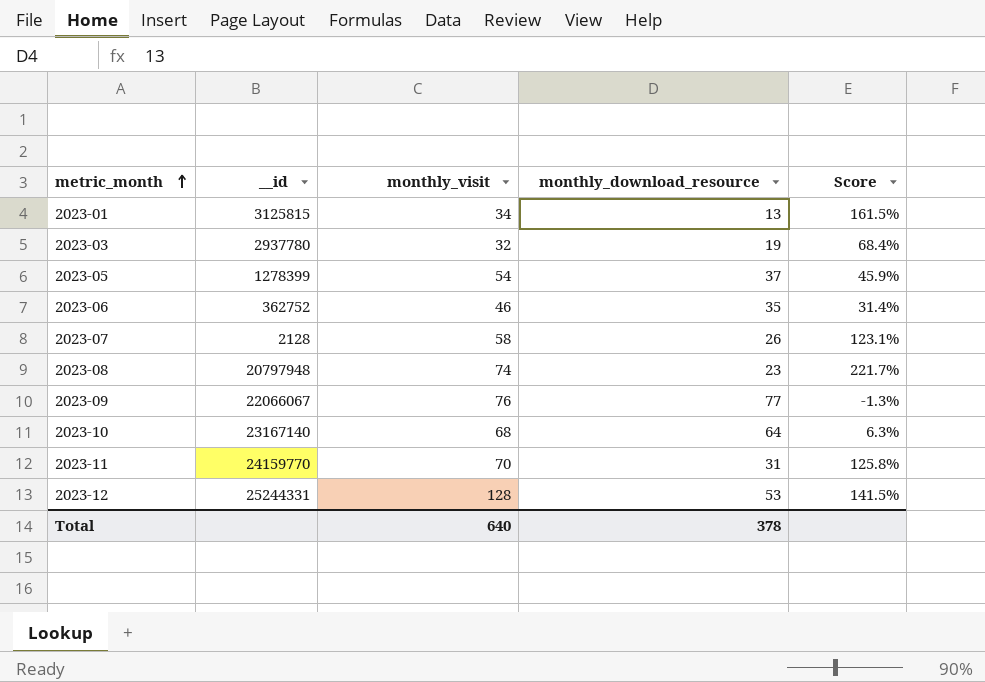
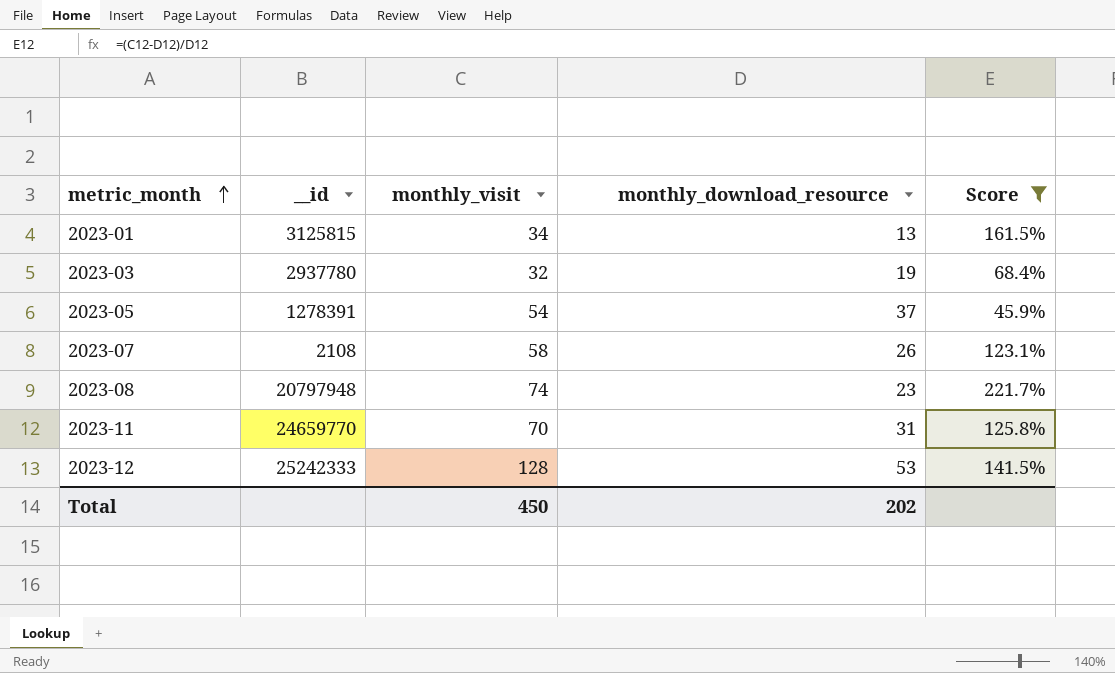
filter: none -> Score >= 45.9%
2023-05 | __id: 1278399 -> 1278391
2023-07 | __id: 2128 -> 2108
2023-11 | __id: 24159770 -> 24659770
2023-12 | __id: 25244331 -> 25242333
Total | monthly_visit: 640 -> 450
Total | monthly_download_resource: 378 -> 202

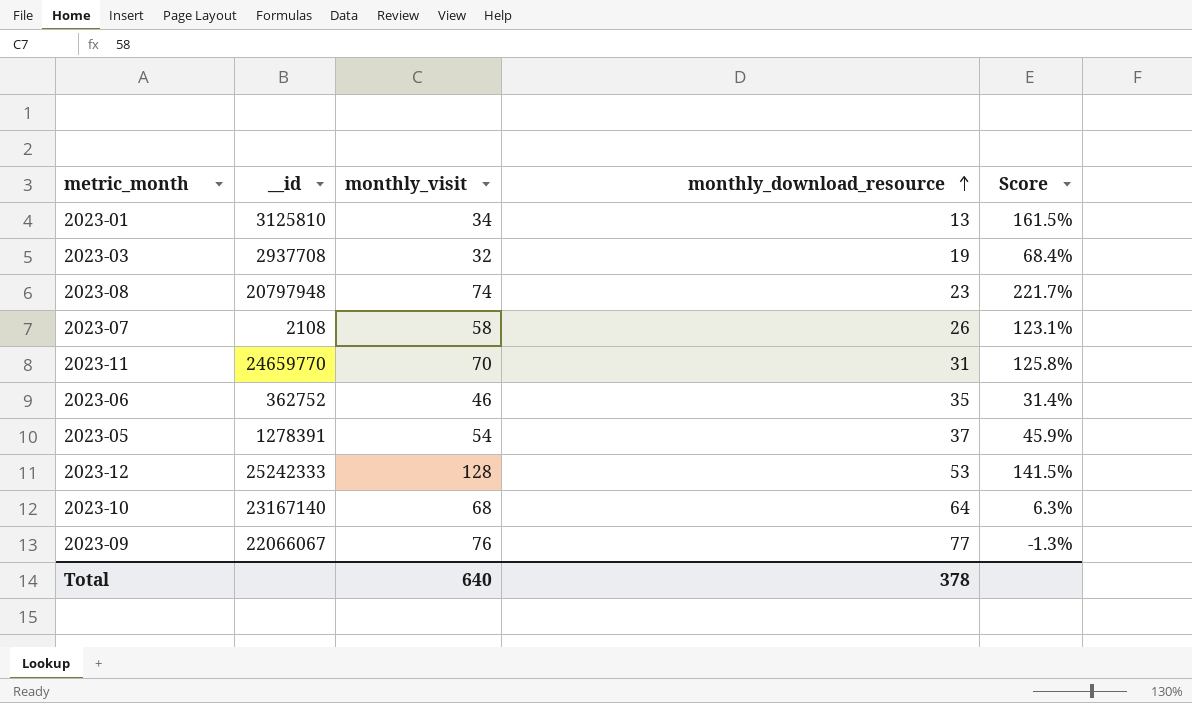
filter: Score >= 45.9% -> none
row order: metric_month ascending -> monthly_download_resource ascending
2023-01 | __id: 3125815 -> 3125810
2023-03 | __id: 2937780 -> 2937708
Total | monthly_visit: 450 -> 640
Total | monthly_download_resource: 202 -> 378

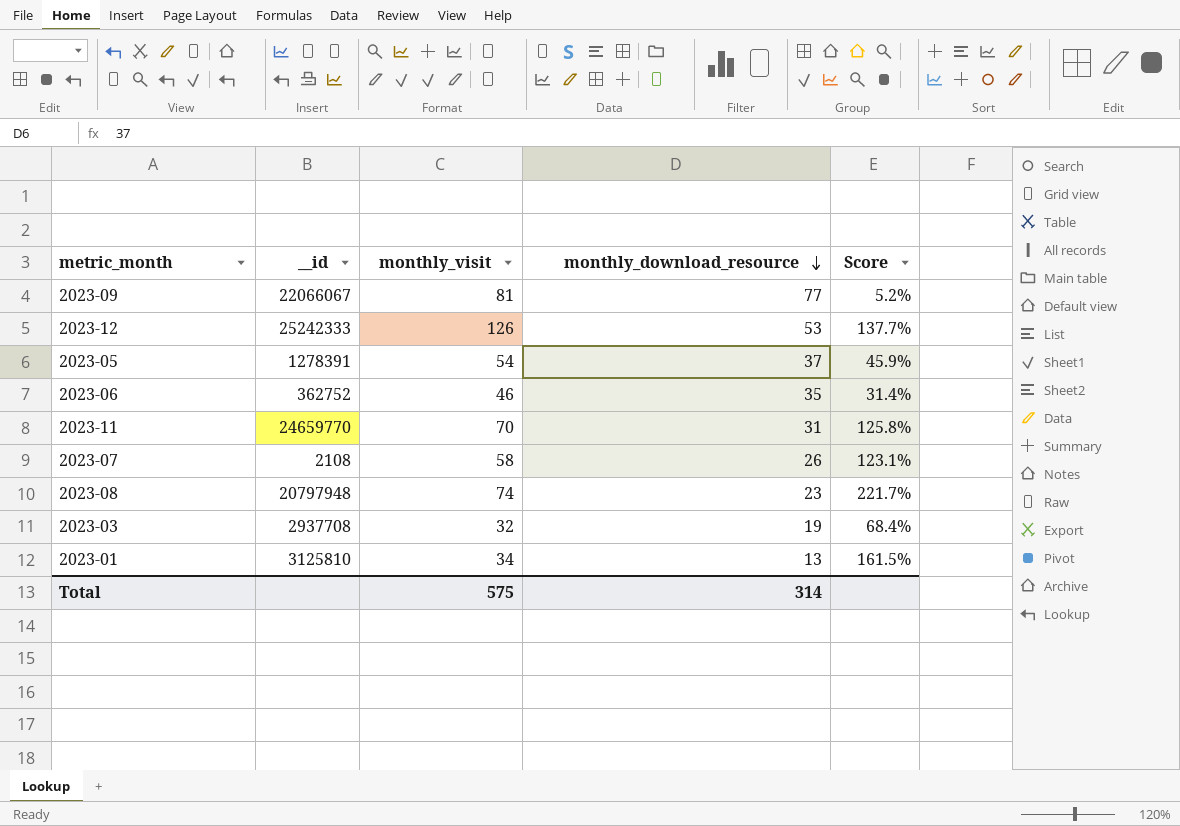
row order: monthly_download_resource ascending -> monthly_download_resource descending
row 2023-10: 23167140 | 68 | 64 | 6.3% -> none
2023-09 | monthly_visit: 76 -> 81
2023-09 | Score: -1.3% -> 5.2%
2023-12 | monthly_visit: 128 -> 126
2023-12 | Score: 141.5% -> 137.7%
Total | monthly_visit: 640 -> 575
Total | monthly_download_resource: 378 -> 314

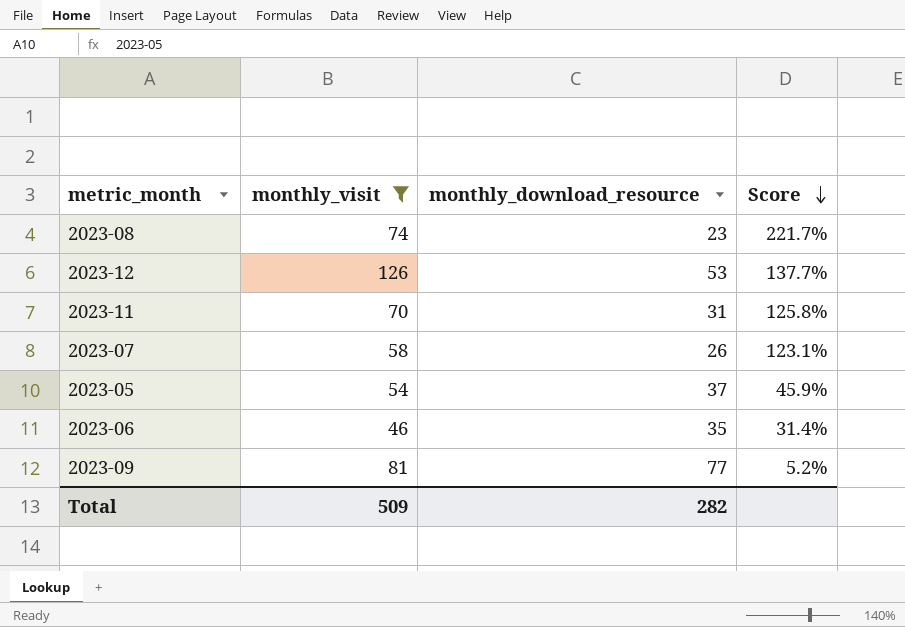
filter: none -> monthly_visit >= 46
row order: monthly_download_resource descending -> Score descending
column __id | position: 2 -> none
Total | monthly_visit: 575 -> 509
Total | monthly_download_resource: 314 -> 282

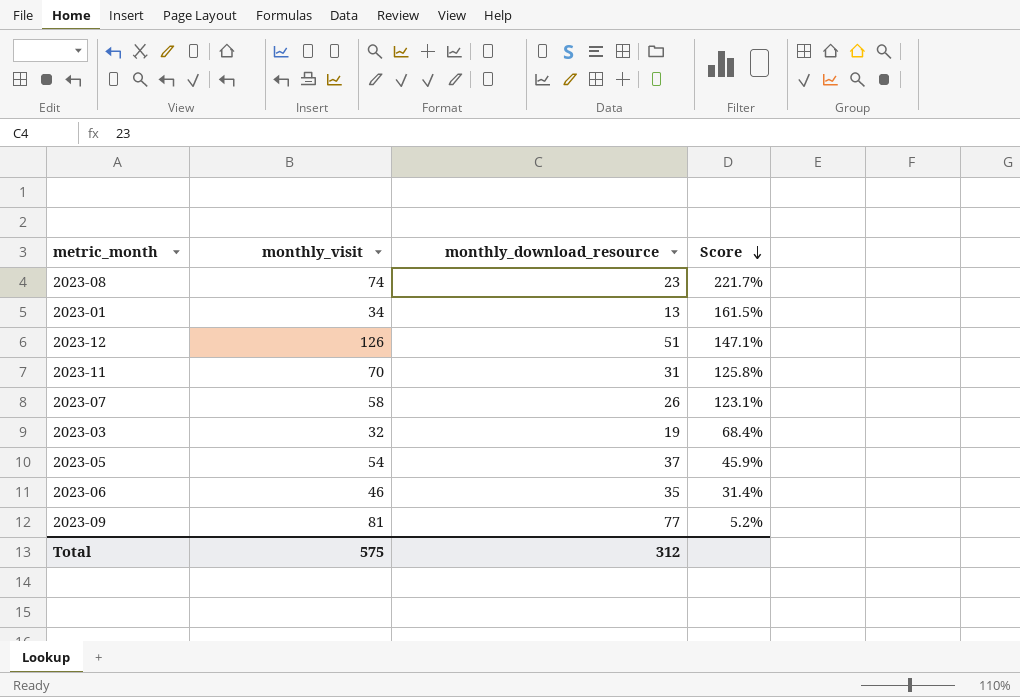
filter: monthly_visit >= 46 -> none
2023-12 | monthly_download_resource: 53 -> 51
2023-12 | Score: 137.7% -> 147.1%
Total | monthly_visit: 509 -> 575
Total | monthly_download_resource: 282 -> 312

